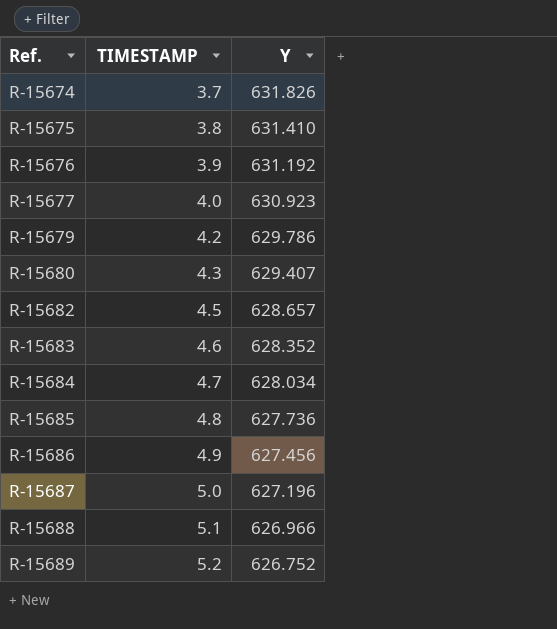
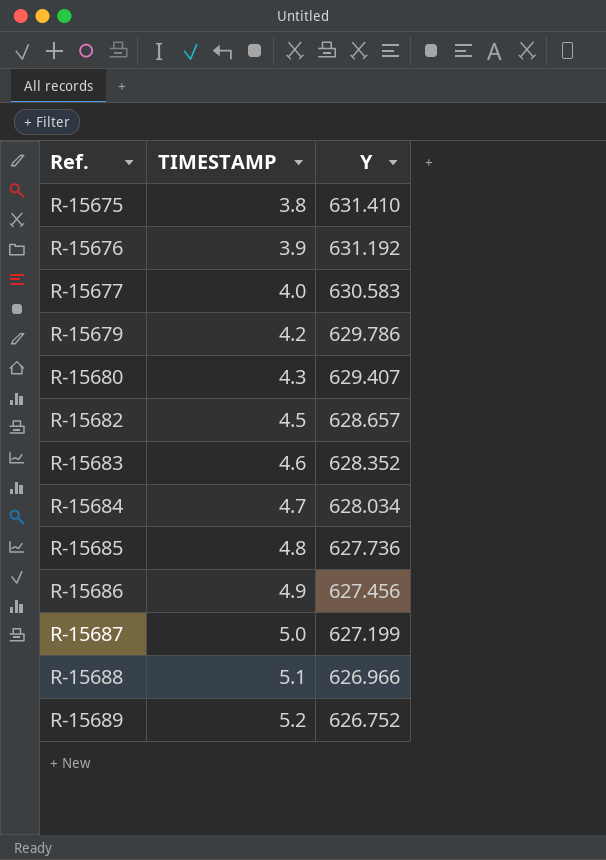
row R-15674: 3.7 | 631.826 -> none
R-15677 | Y: 630.923 -> 630.583
R-15687 | Y: 627.196 -> 627.199

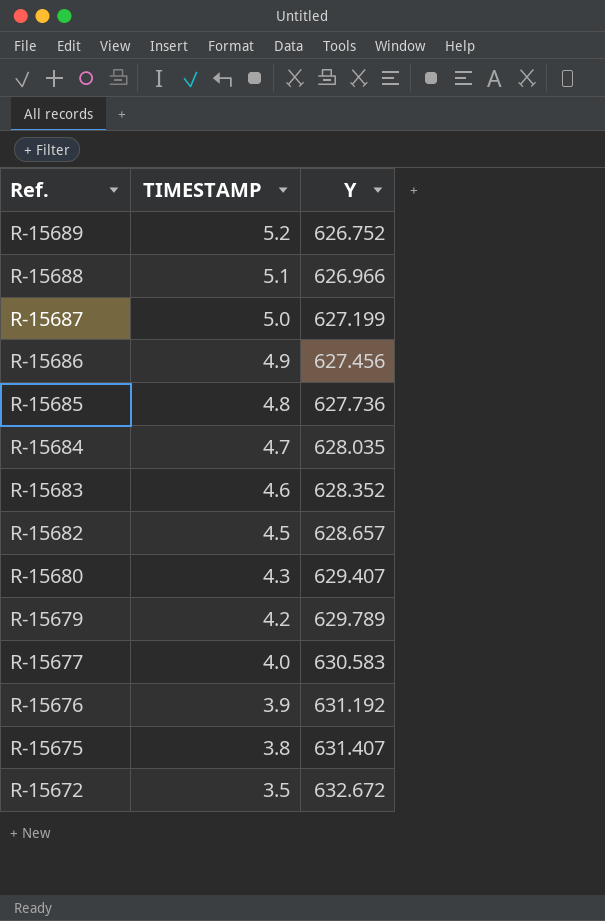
row order: Ref. ascending -> Ref. descending
R-15684 | Y: 628.034 -> 628.035
R-15679 | Y: 629.786 -> 629.789
R-15675 | Y: 631.410 -> 631.407
row R-15672: none -> 3.5 | 632.672

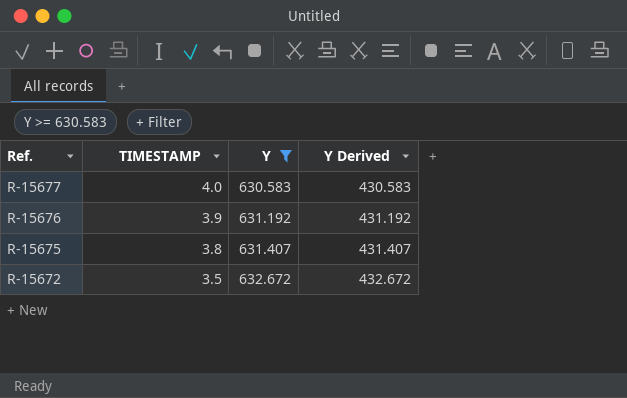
filter: none -> Y >= 630.583
column Y Derived | formula: none -> [Y] - 200

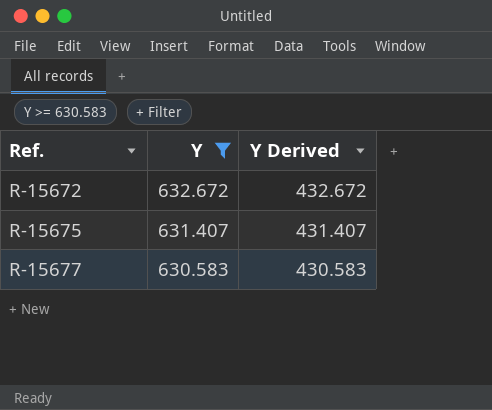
row order: Ref. descending -> Ref. ascending
column TIMESTAMP | position: 2 -> none
row R-15676: 3.9 | 631.192 | 431.192 -> none

